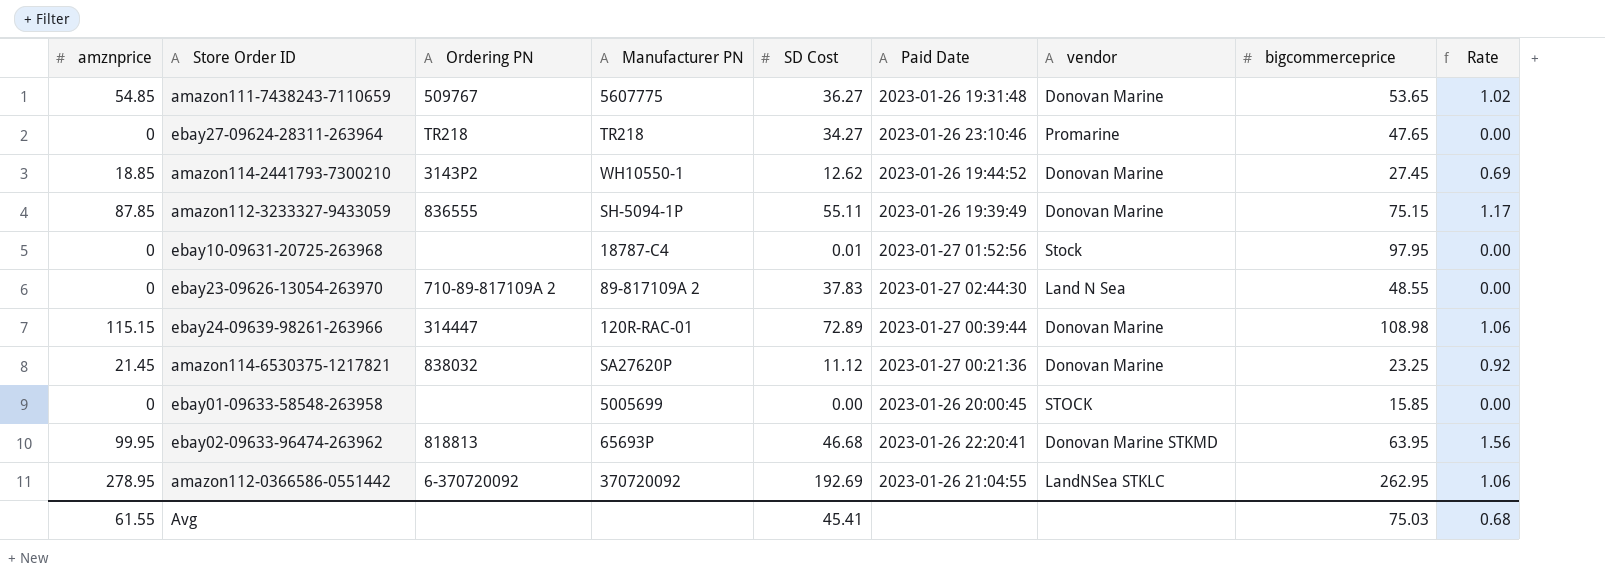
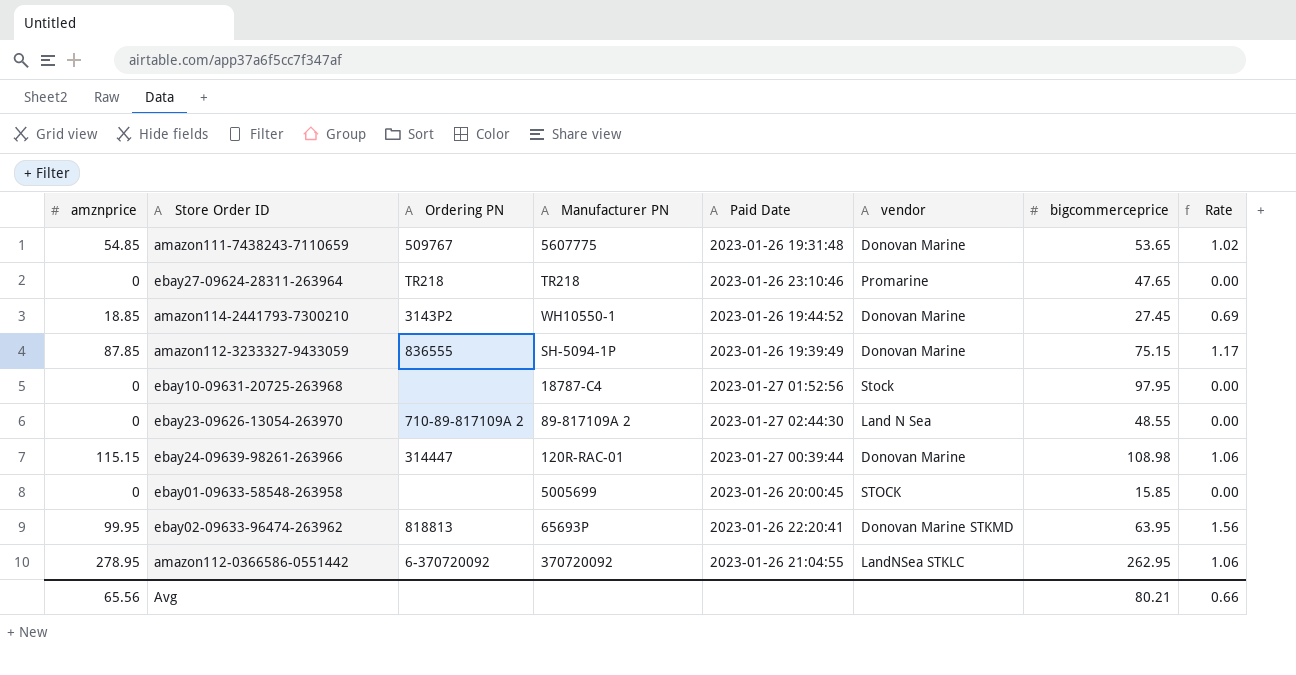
column SD Cost | position: 5 -> none
row amazon114-6530375-1217821: 21.45 | 838032 | SA27620P | 11.12 | 2023-01-27 00:21:36 | Donovan Marine | 23.25 | 0.92 -> none
Avg | amznprice: 61.55 -> 65.56
Avg | bigcommerceprice: 75.03 -> 80.21
Avg | Rate: 0.68 -> 0.66

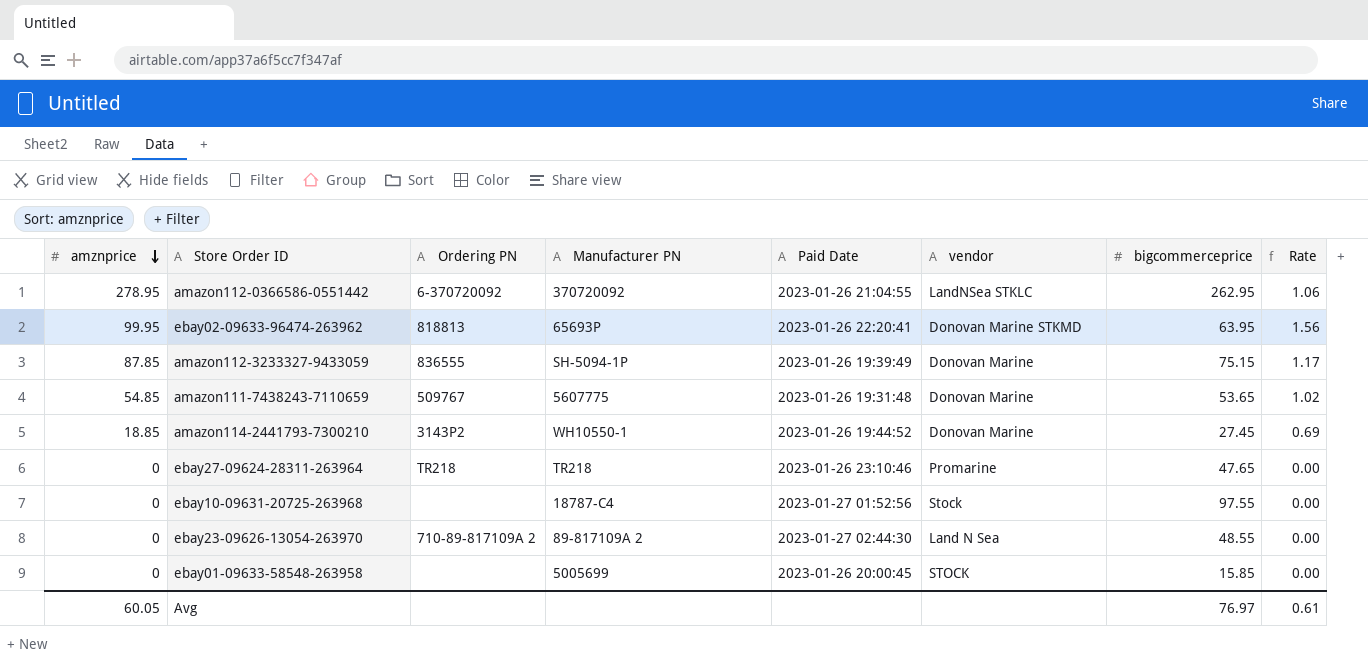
row order: none -> amznprice descending
row ebay24-09639-98261-263966: 115.15 | 314447 | 120R-RAC-01 | 2023-01-27 00:39:44 | Donovan Marine | 108.98 | 1.06 -> none
ebay10-09631-20725-263968 | bigcommerceprice: 97.95 -> 97.55
Avg | amznprice: 65.56 -> 60.05
Avg | bigcommerceprice: 80.21 -> 76.97
Avg | Rate: 0.66 -> 0.61

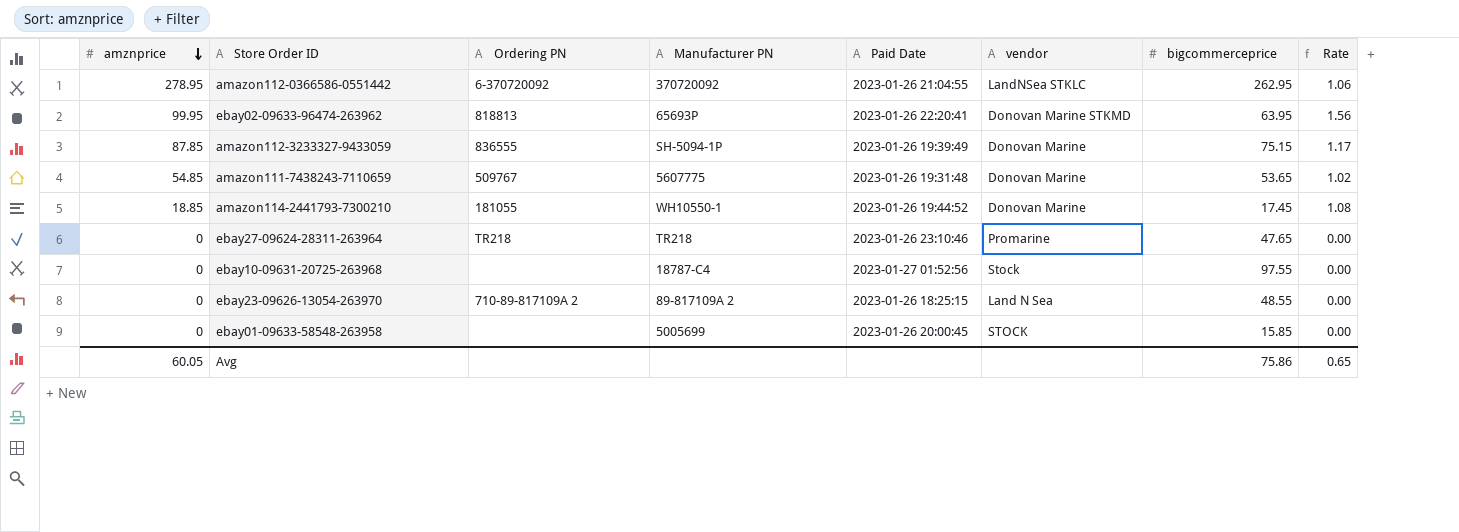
amazon114-2441793-7300210 | Ordering PN: 3143P2 -> 181055
amazon114-2441793-7300210 | bigcommerceprice: 27.45 -> 17.45
amazon114-2441793-7300210 | Rate: 0.69 -> 1.08
ebay23-09626-13054-263970 | Paid Date: 2023-01-27 02:44:30 -> 2023-01-26 18:25:15
Avg | bigcommerceprice: 76.97 -> 75.86
Avg | Rate: 0.61 -> 0.65

